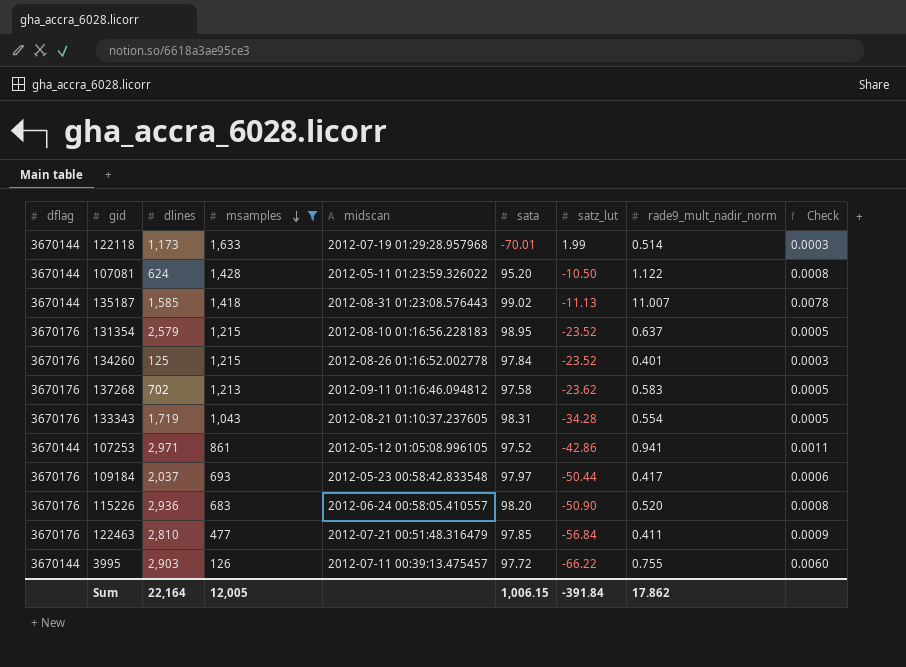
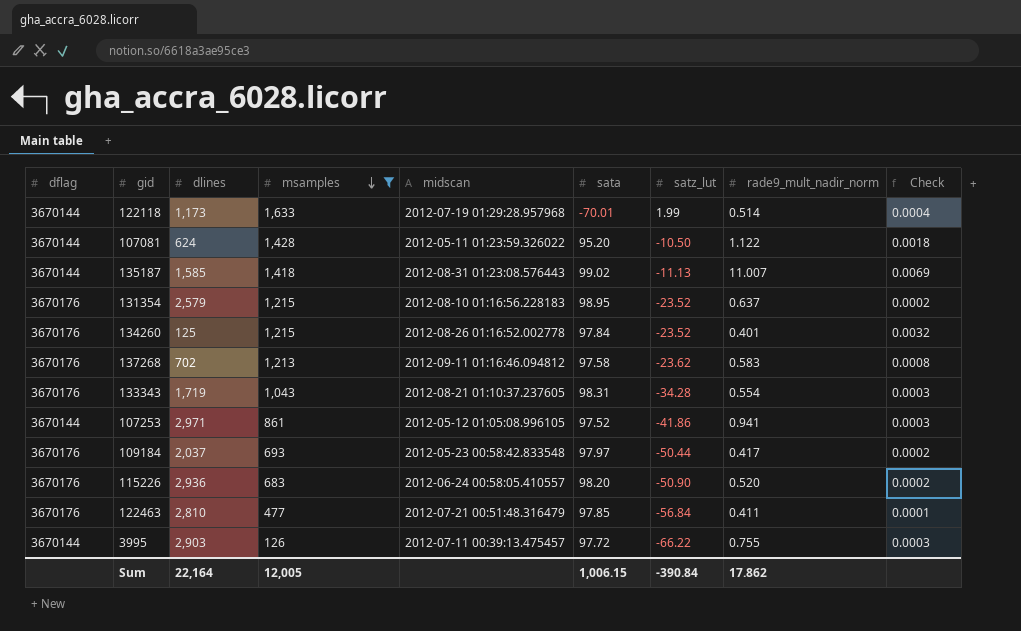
column Check | formula: [rade9_mult_nadir_norm] / [msamples] -> [rade9_mult_nadir_norm] / [dlines]
107253 | satz_lut: -42.86 -> -41.86
Sum | satz_lut: -391.84 -> -390.84

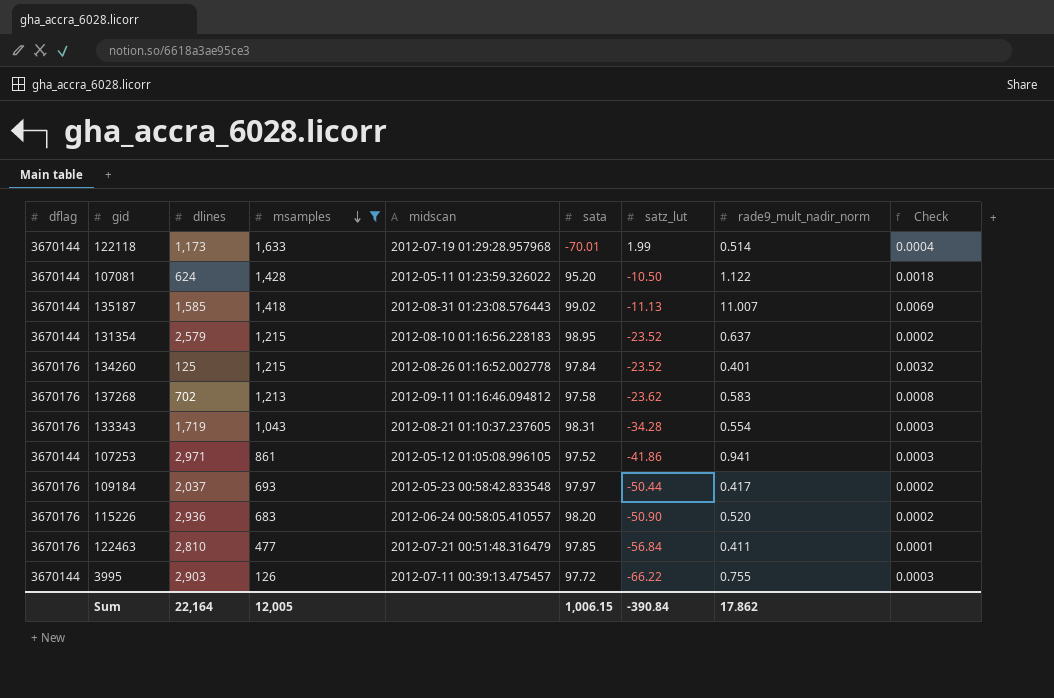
131354 | dflag: 3670176 -> 3670144

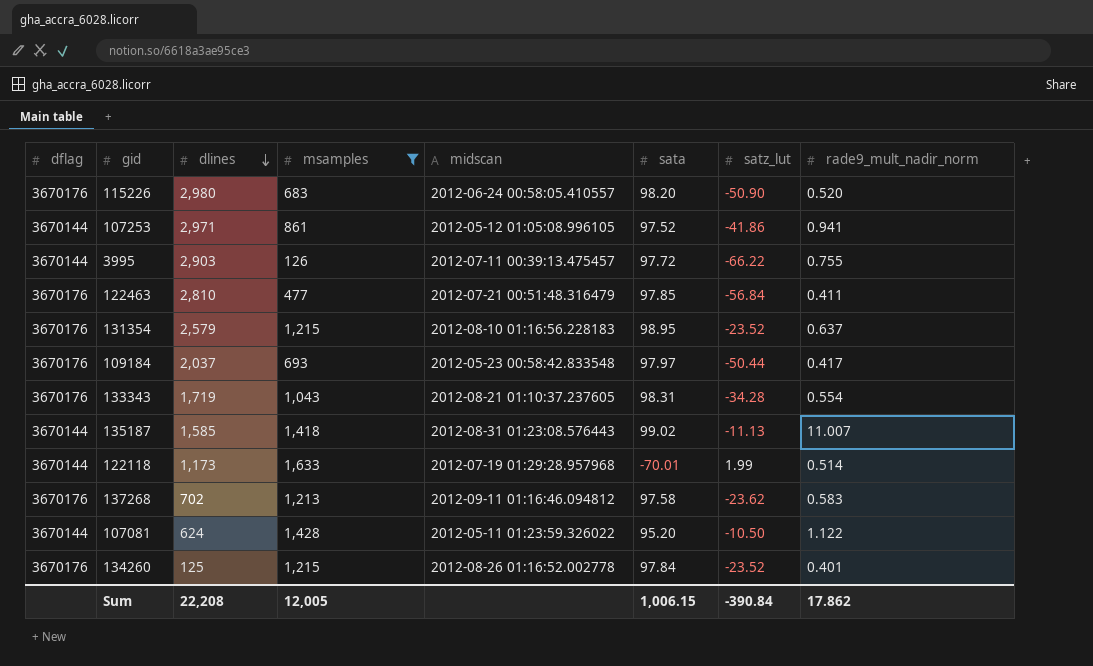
row order: msamples descending -> dlines descending
column Check | formula: [rade9_mult_nadir_norm] / [dlines] -> none
115226 | dlines: 2,936 -> 2,980
131354 | dflag: 3670144 -> 3670176
Sum | dlines: 22,164 -> 22,208

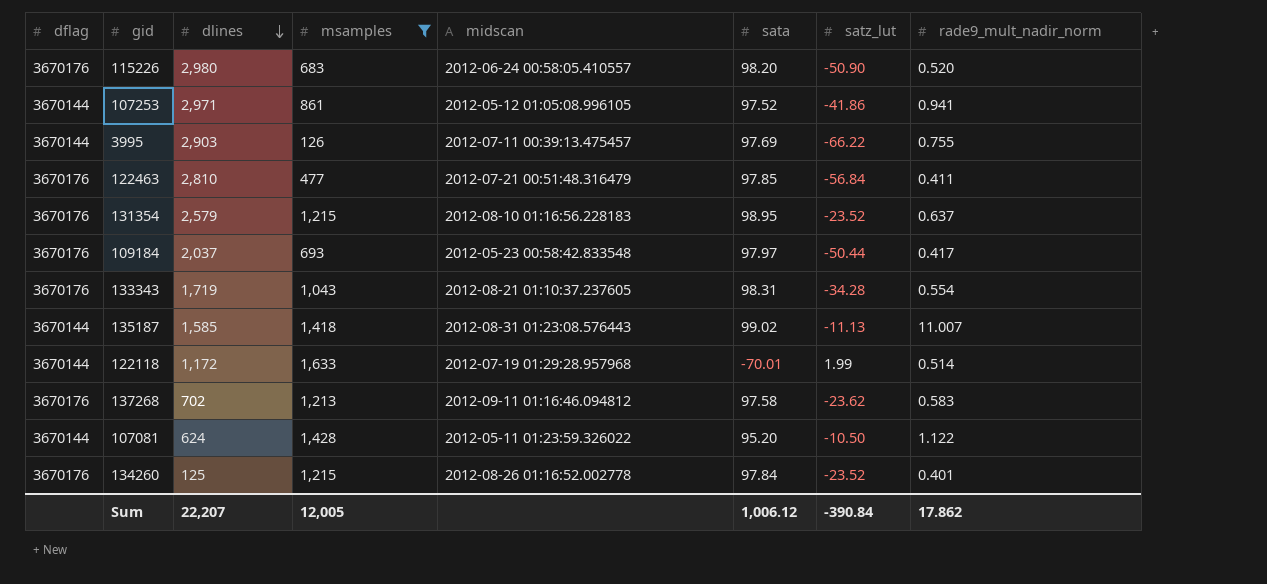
3995 | sata: 97.72 -> 97.69
122118 | dlines: 1,173 -> 1,172
Sum | dlines: 22,208 -> 22,207
Sum | sata: 1,006.15 -> 1,006.12

